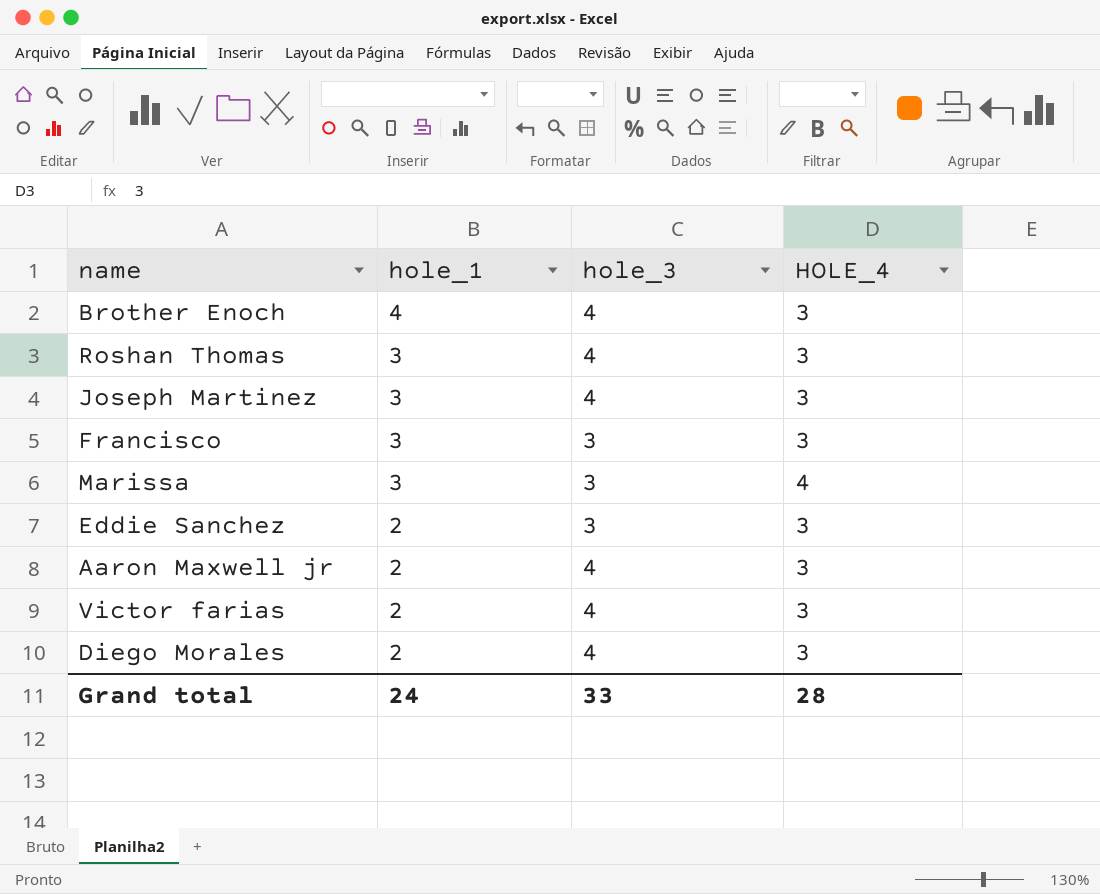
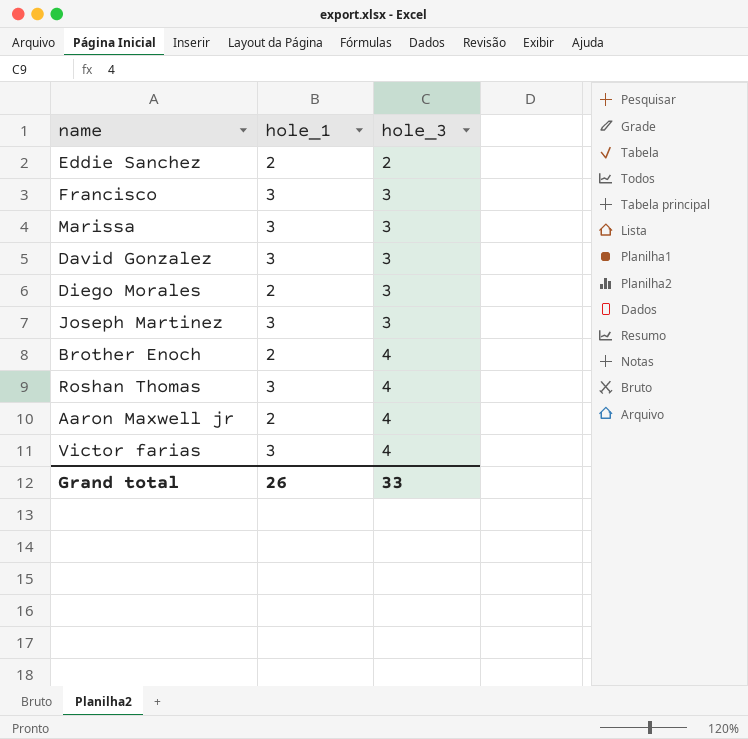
row order: hole_1 descending -> hole_3 ascending
column HOLE_4 | position: 4 -> none
Eddie Sanchez | hole_3: 3 -> 2
row David Gonzalez: none -> 3 | 3
Diego Morales | hole_3: 4 -> 3
Joseph Martinez | hole_3: 4 -> 3
Brother Enoch | hole_1: 4 -> 2
Victor farias | hole_1: 2 -> 3
Grand total | hole_1: 24 -> 26

